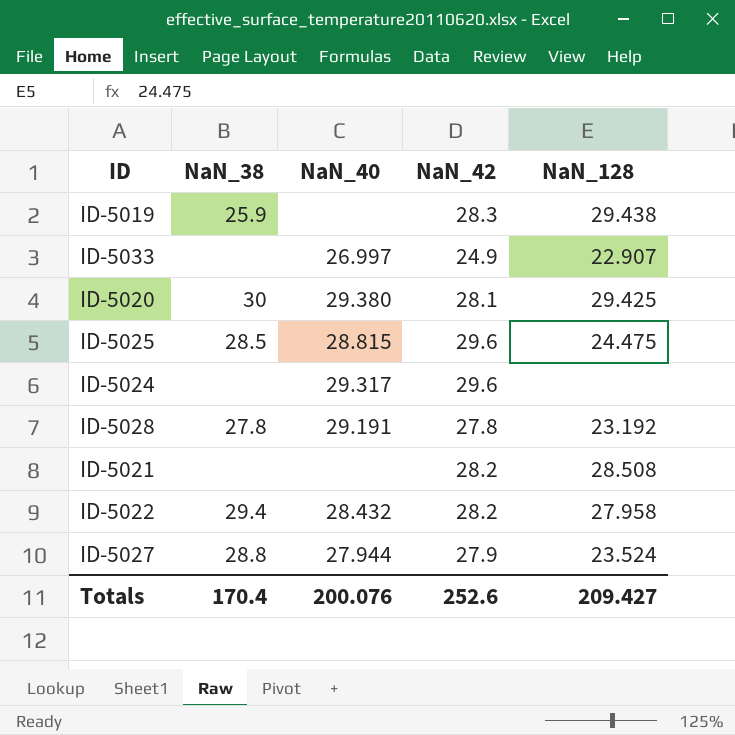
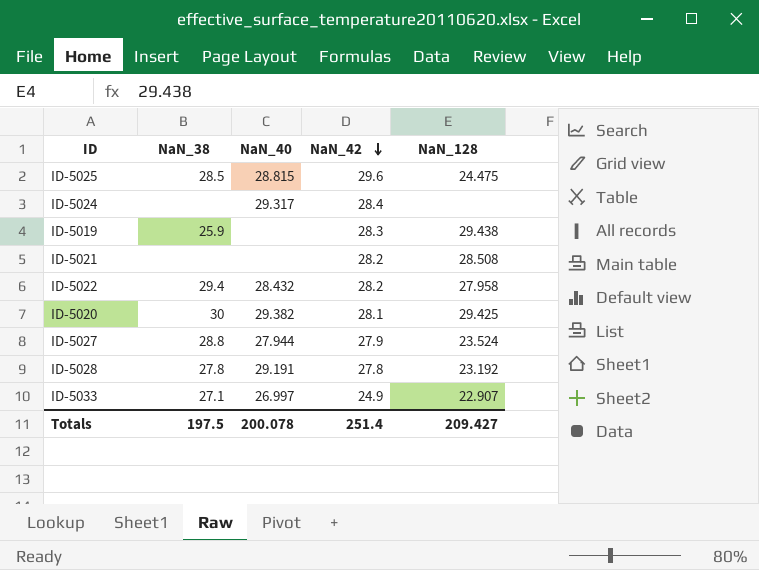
row order: none -> NaN_42 descending
ID-5024 | NaN_42: 29.6 -> 28.4
ID-5020 | NaN_40: 29.380 -> 29.382
ID-5033 | NaN_38: none -> 27.1
Totals | NaN_38: 170.4 -> 197.5
Totals | NaN_40: 200.076 -> 200.078
Totals | NaN_42: 252.6 -> 251.4

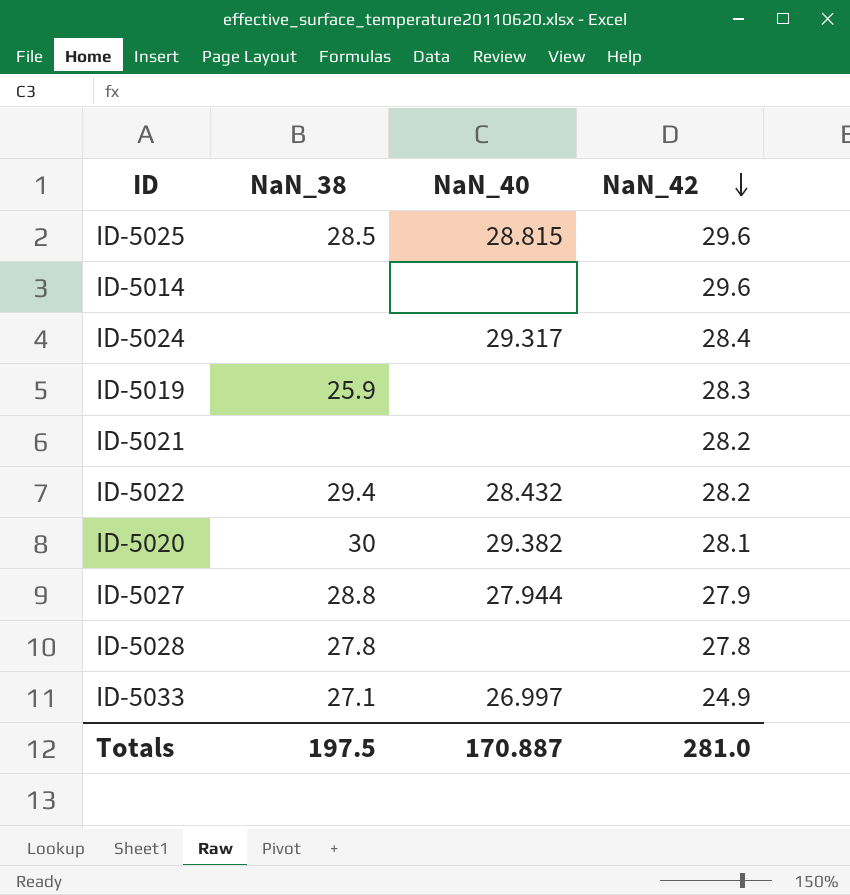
column NaN_128 | position: 5 -> none
row ID-5014: none -> none | none | 29.6
ID-5028 | NaN_40: 29.191 -> none
Totals | NaN_40: 200.078 -> 170.887
Totals | NaN_42: 251.4 -> 281.0

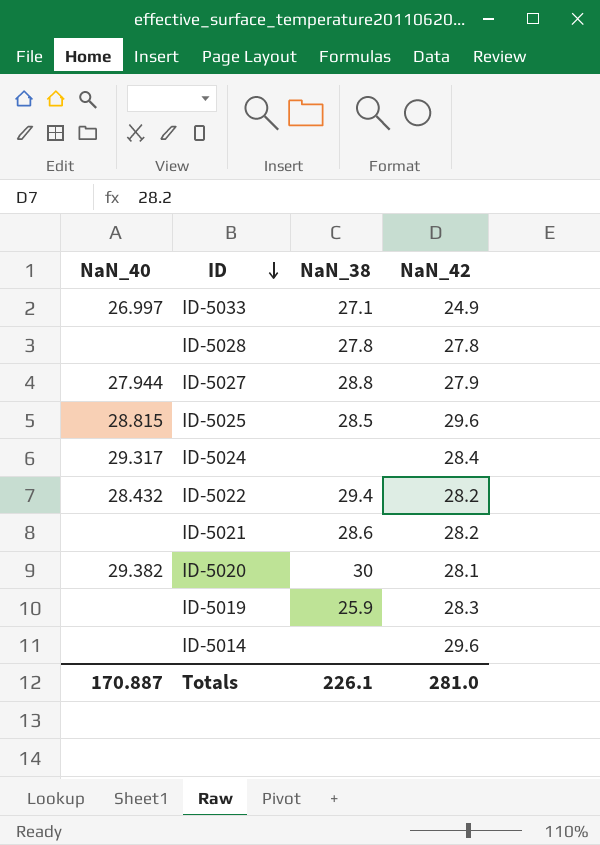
row order: NaN_42 descending -> ID descending
column NaN_40 | position: 3 -> 1
ID-5021 | NaN_38: none -> 28.6
Totals | NaN_38: 197.5 -> 226.1

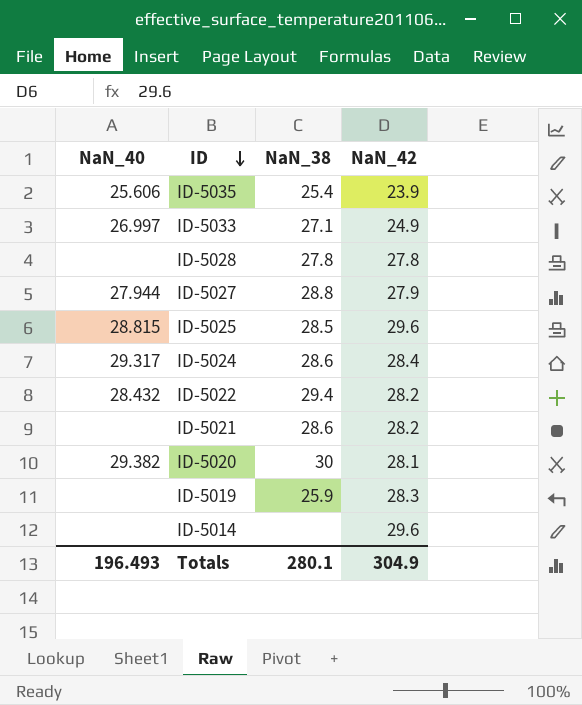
row ID-5035: none -> 25.606 | 25.4 | 23.9
ID-5024 | NaN_38: none -> 28.6
Totals | NaN_40: 170.887 -> 196.493
Totals | NaN_38: 226.1 -> 280.1
Totals | NaN_42: 281.0 -> 304.9

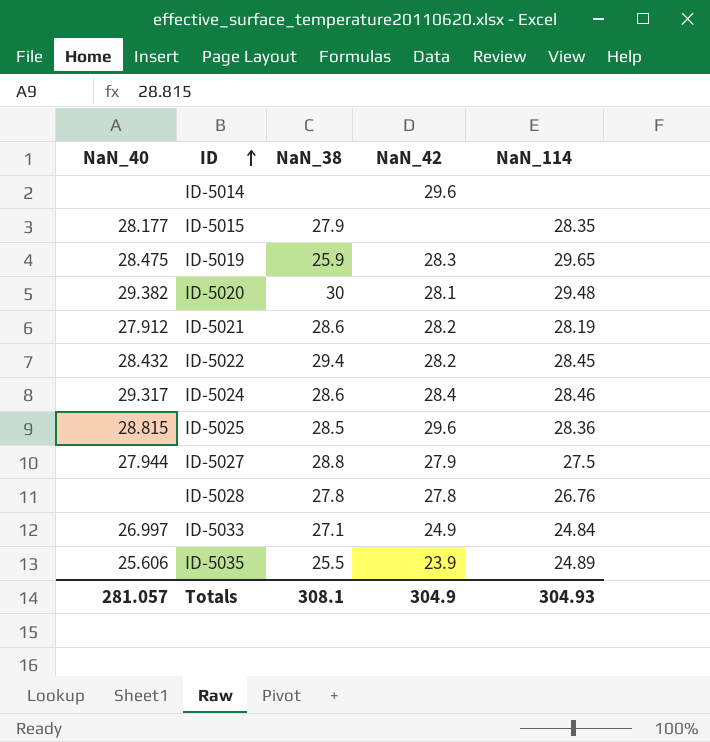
row order: ID descending -> ID ascending
column NaN_114 | position: none -> 5
row ID-5015: none -> 28.177 | 27.9 | none | 28.35
ID-5019 | NaN_40: none -> 28.475
ID-5021 | NaN_40: none -> 27.912
ID-5035 | NaN_38: 25.4 -> 25.5
Totals | NaN_40: 196.493 -> 281.057
Totals | NaN_38: 280.1 -> 308.1

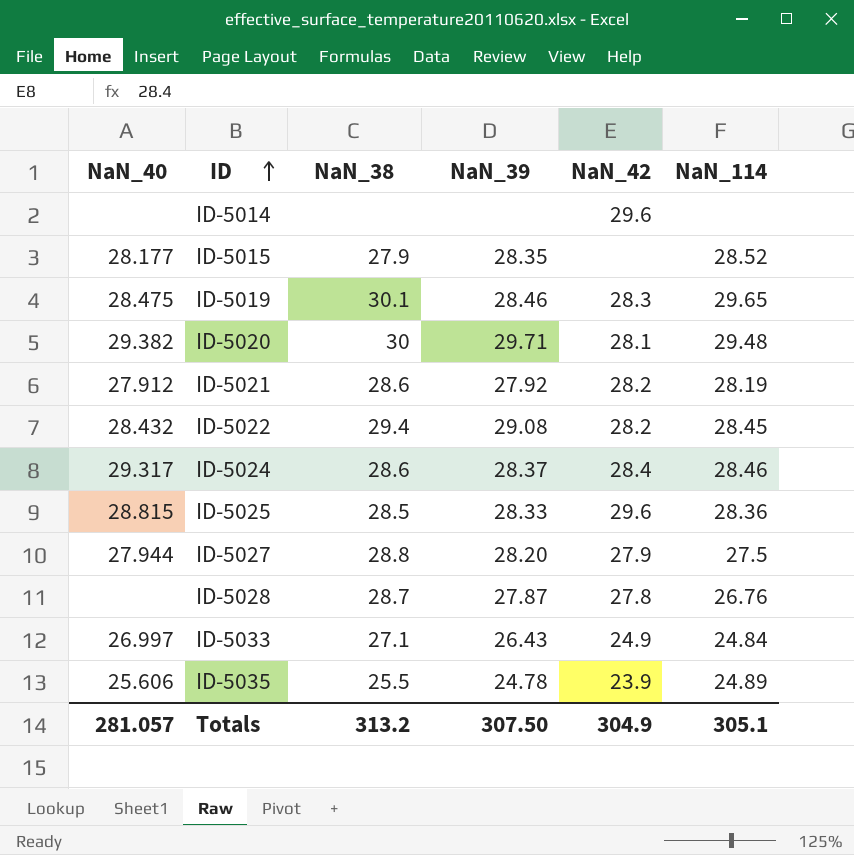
column NaN_39 | position: none -> 4
ID-5015 | NaN_114: 28.35 -> 28.52
ID-5019 | NaN_38: 25.9 -> 30.1
ID-5028 | NaN_38: 27.8 -> 28.7
Totals | NaN_38: 308.1 -> 313.2
Totals | NaN_114: 304.93 -> 305.1

